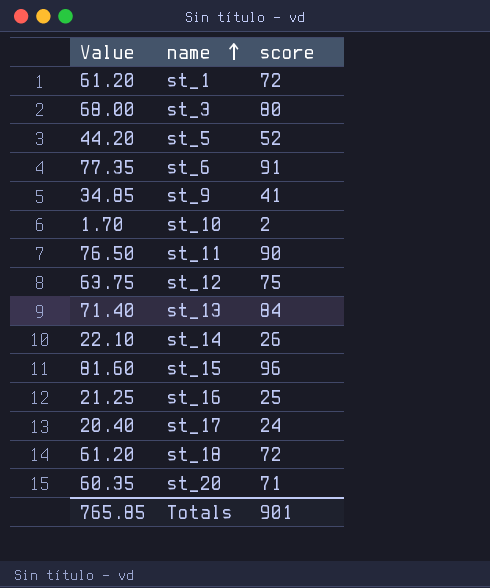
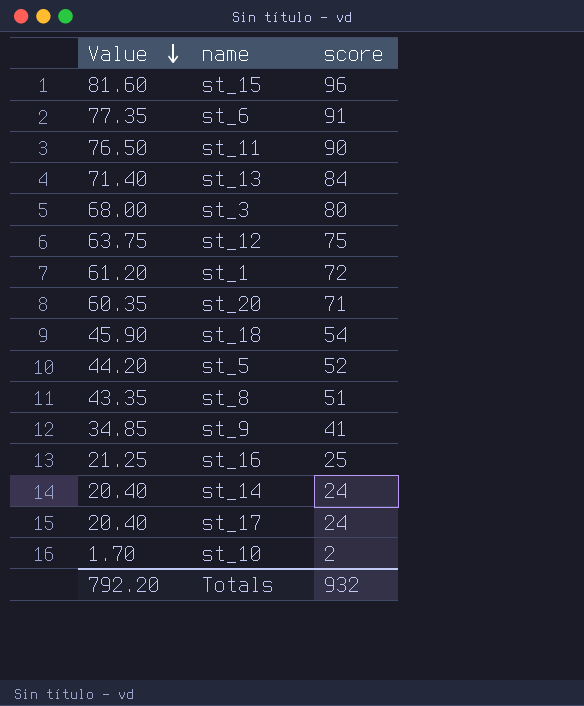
row order: name ascending -> Value descending
st_18 | Value: 61.20 -> 45.90
st_18 | score: 72 -> 54
row st_8: none -> 43.35 | 51
st_14 | Value: 22.10 -> 20.40
st_14 | score: 26 -> 24
Totals | Value: 765.85 -> 792.20
Totals | score: 901 -> 932

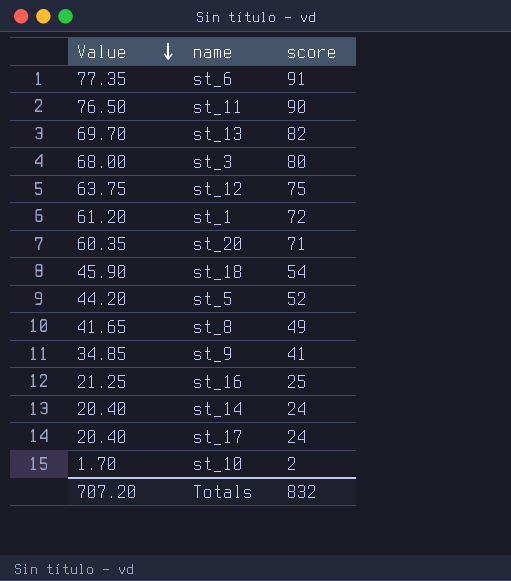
row st_15: 81.60 | 96 -> none
st_13 | Value: 71.40 -> 69.70
st_13 | score: 84 -> 82
st_8 | Value: 43.35 -> 41.65
st_8 | score: 51 -> 49
Totals | Value: 792.20 -> 707.20
Totals | score: 932 -> 832

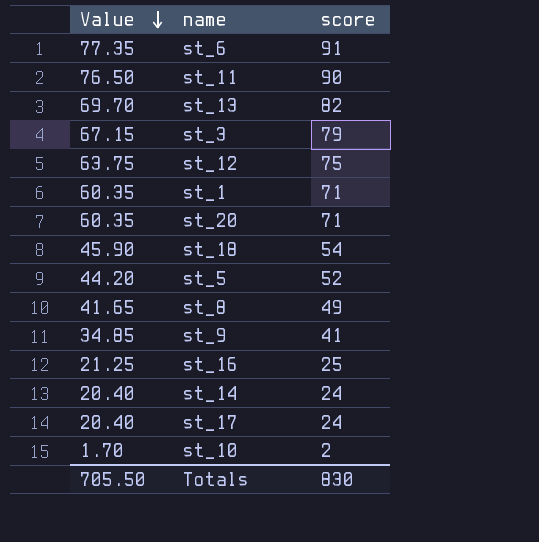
st_3 | Value: 68.00 -> 67.15
st_3 | score: 80 -> 79
st_1 | Value: 61.20 -> 60.35
st_1 | score: 72 -> 71
Totals | Value: 707.20 -> 705.50
Totals | score: 832 -> 830

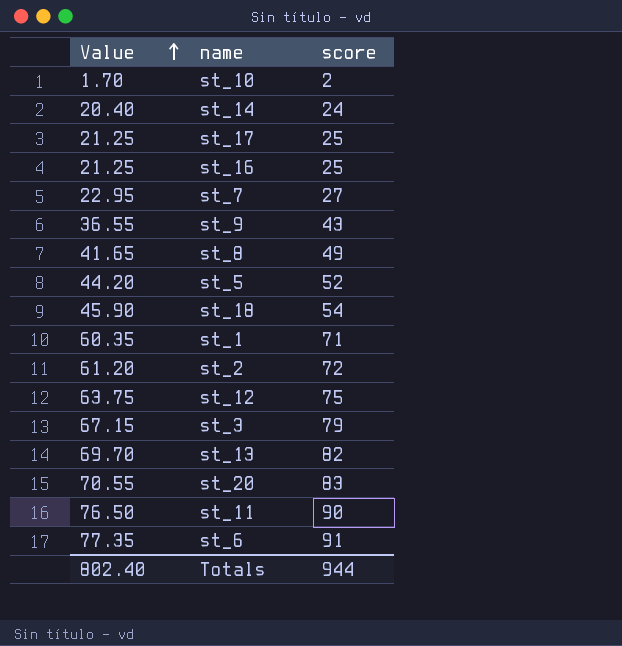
row order: Value descending -> Value ascending
st_17 | Value: 20.40 -> 21.25
st_17 | score: 24 -> 25
row st_7: none -> 22.95 | 27
st_9 | Value: 34.85 -> 36.55
st_9 | score: 41 -> 43
row st_2: none -> 61.20 | 72
st_20 | Value: 60.35 -> 70.55
st_20 | score: 71 -> 83
Totals | Value: 705.50 -> 802.40
Totals | score: 830 -> 944

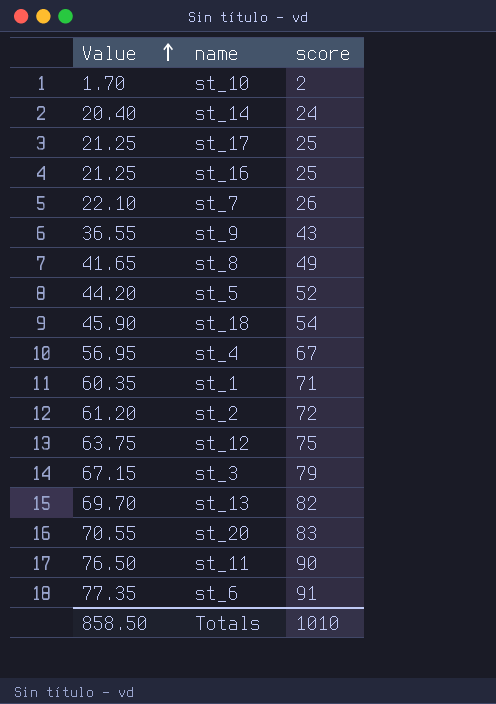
st_7 | Value: 22.95 -> 22.10
st_7 | score: 27 -> 26
row st_4: none -> 56.95 | 67
Totals | Value: 802.40 -> 858.50
Totals | score: 944 -> 1010

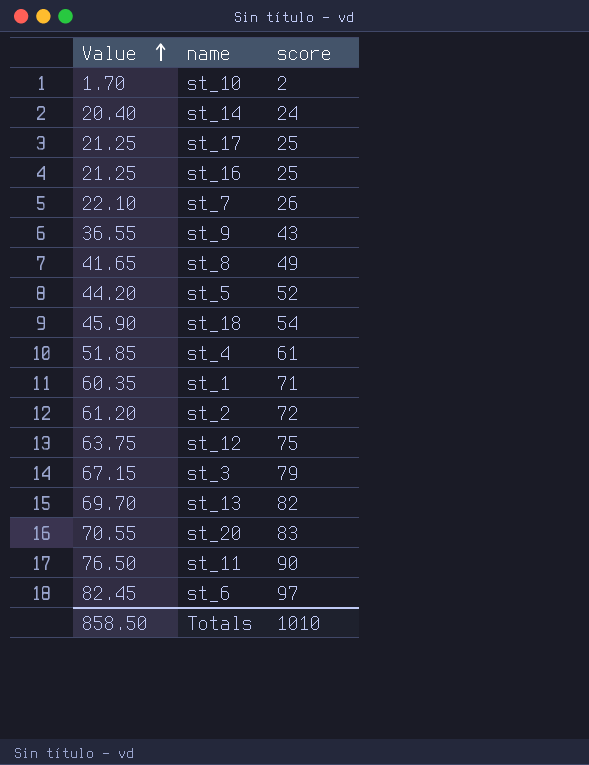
st_4 | Value: 56.95 -> 51.85
st_4 | score: 67 -> 61
st_6 | Value: 77.35 -> 82.45
st_6 | score: 91 -> 97

